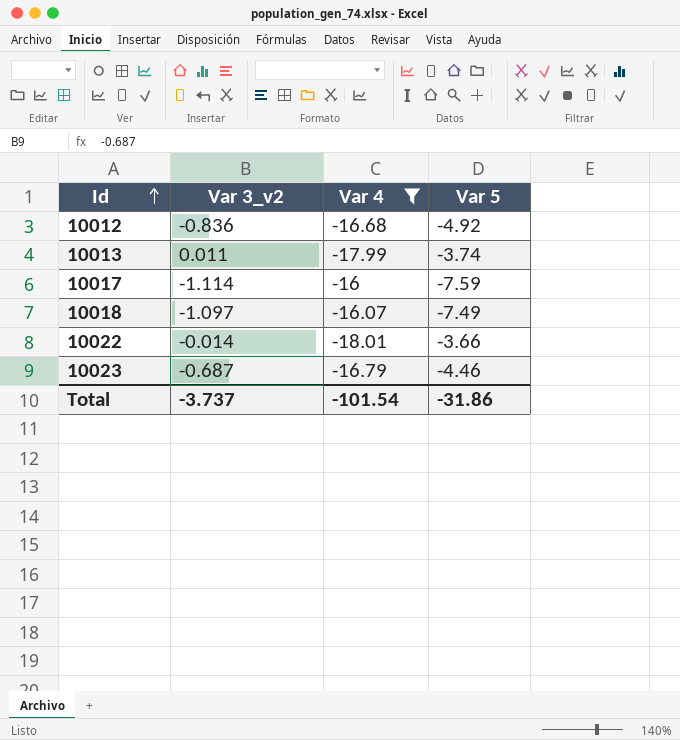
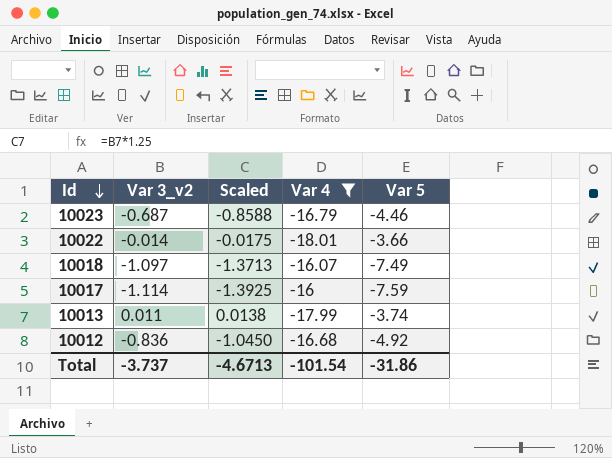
row order: Id ascending -> Id descending
column Scaled | formula: none -> [Var 3_v2] * 1.25

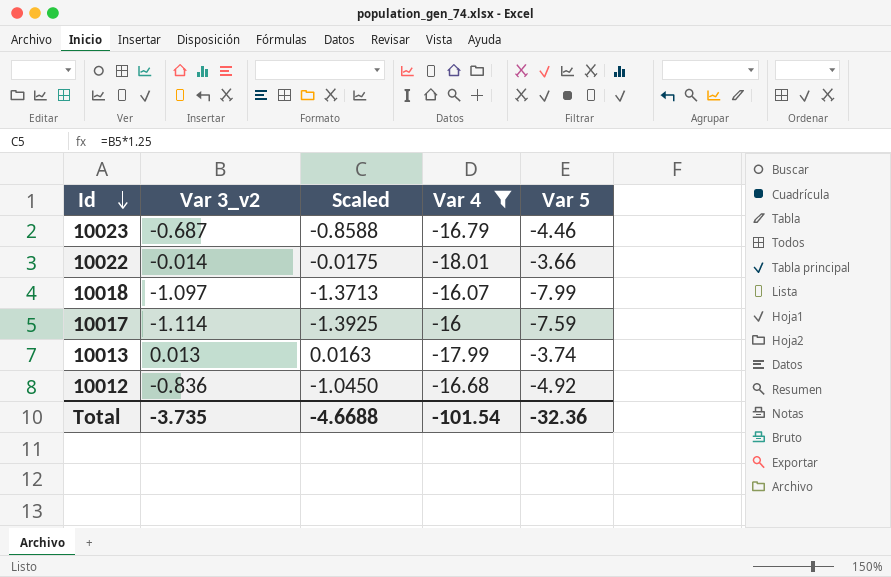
10018 | Var 5: -7.49 -> -7.99
10013 | Var 3_v2: 0.011 -> 0.013
10013 | Scaled: 0.0138 -> 0.0163
Total | Var 3_v2: -3.737 -> -3.735
Total | Scaled: -4.6713 -> -4.6688
Total | Var 5: -31.86 -> -32.36

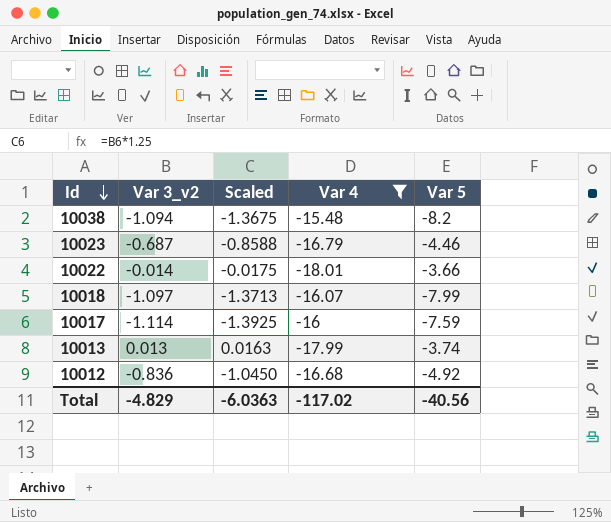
row 10038: none -> -1.094 | -1.3675 | -15.48 | -8.2
Total | Var 3_v2: -3.735 -> -4.829
Total | Scaled: -4.6688 -> -6.0363
Total | Var 4: -101.54 -> -117.02
Total | Var 5: -32.36 -> -40.56

